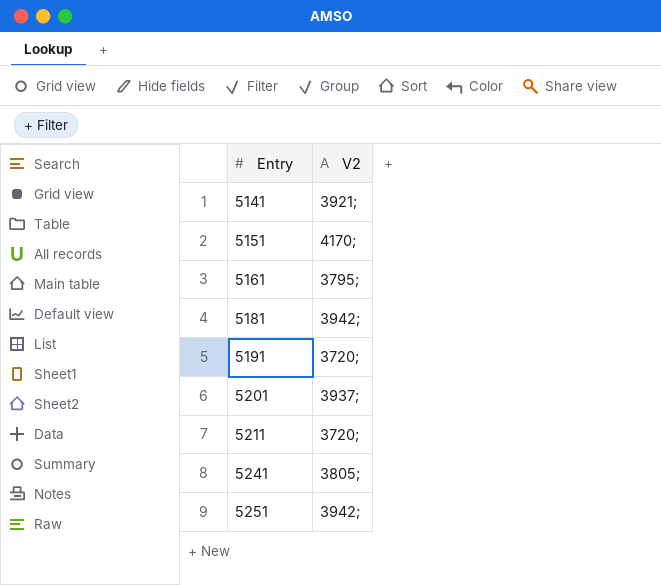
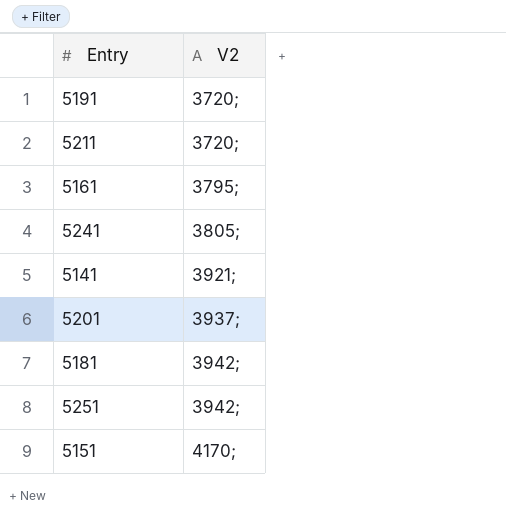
row order: Entry ascending -> V2 ascending

